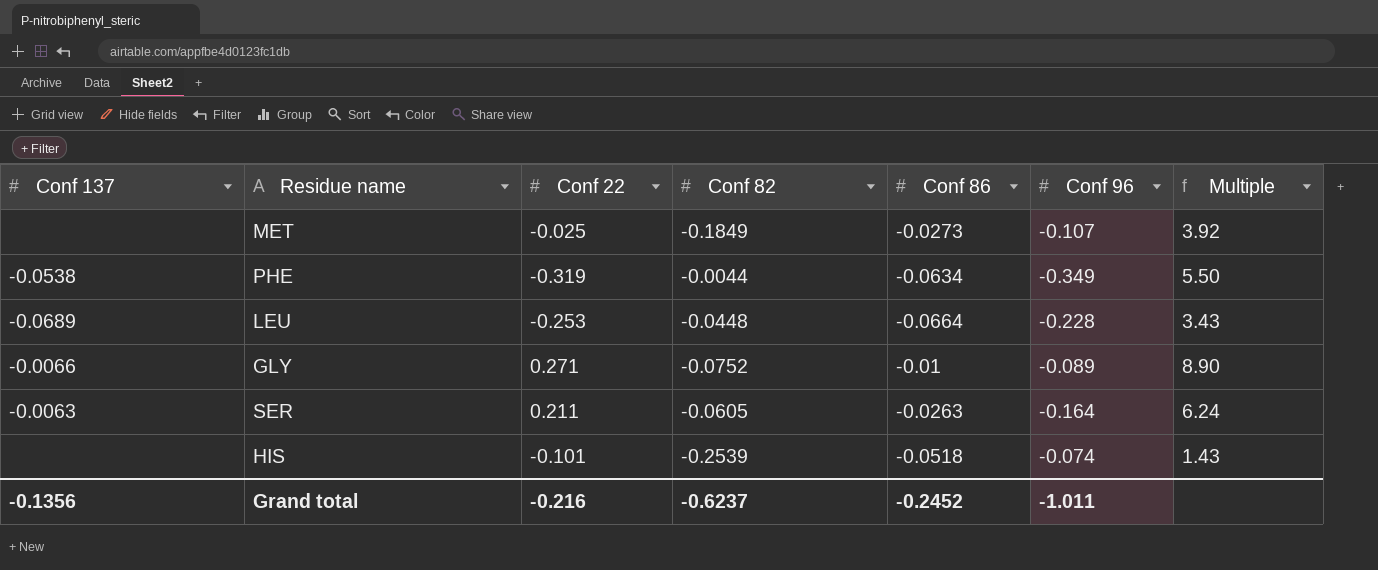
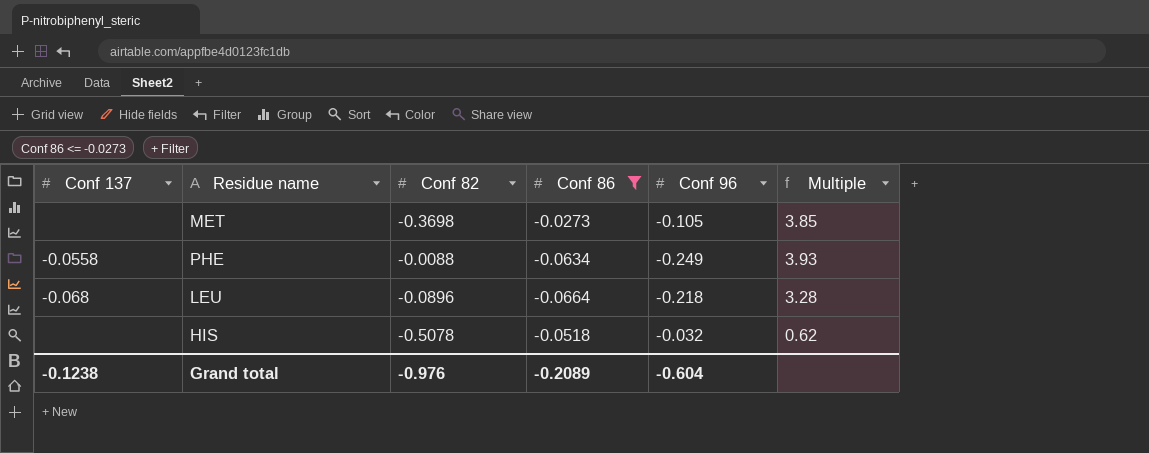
filter: none -> Conf 86 <= -0.0273
column Conf 22 | position: 3 -> none
MET | Conf 82: -0.1849 -> -0.3698
MET | Conf 96: -0.107 -> -0.105
MET | Multiple: 3.92 -> 3.85
PHE | Conf 137: -0.0538 -> -0.0558
PHE | Conf 82: -0.0044 -> -0.0088
PHE | Conf 96: -0.349 -> -0.249
PHE | Multiple: 5.50 -> 3.93
LEU | Conf 137: -0.0689 -> -0.068
LEU | Conf 82: -0.0448 -> -0.0896
LEU | Conf 96: -0.228 -> -0.218
LEU | Multiple: 3.43 -> 3.28
HIS | Conf 82: -0.2539 -> -0.5078
HIS | Conf 96: -0.074 -> -0.032
HIS | Multiple: 1.43 -> 0.62
Grand total | Conf 137: -0.1356 -> -0.1238
Grand total | Conf 82: -0.6237 -> -0.976
Grand total | Conf 86: -0.2452 -> -0.2089
Grand total | Conf 96: -1.011 -> -0.604

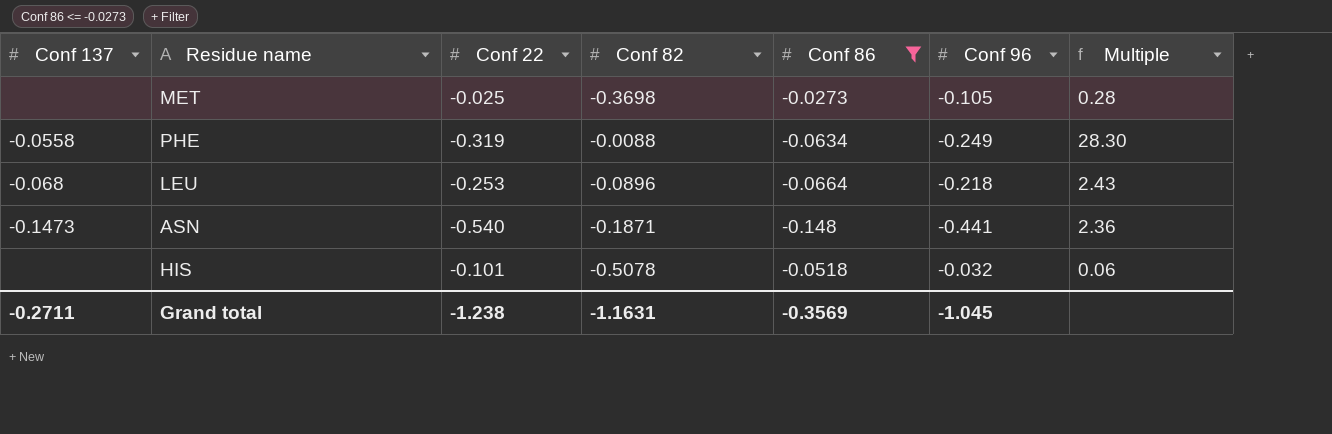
column Conf 22 | position: none -> 3
column Multiple | formula: [Conf 96] / [Conf 86] -> [Conf 96] / [Conf 82]
row ASN: none -> -0.1473 | -0.540 | -0.1871 | -0.148 | -0.441 | 2.36
Grand total | Conf 137: -0.1238 -> -0.2711
Grand total | Conf 82: -0.976 -> -1.1631
Grand total | Conf 86: -0.2089 -> -0.3569
Grand total | Conf 96: -0.604 -> -1.045

